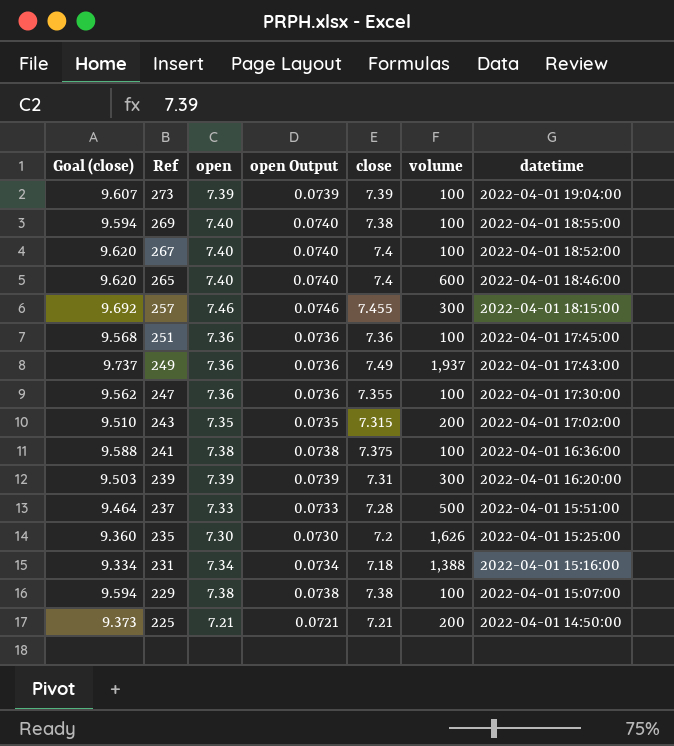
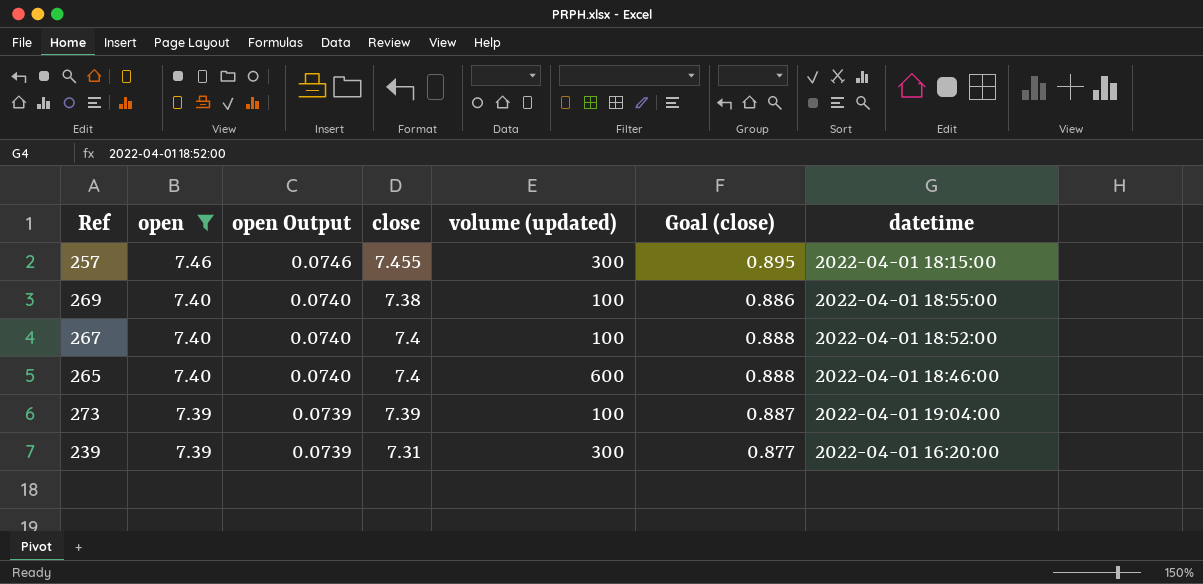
filter: none -> open >= 7.39
row order: Ref descending -> open descending
column name: volume -> volume (updated)
column Goal (close) | formula: [close] * 1.3 -> [close] * 0.12
column Goal (close) | position: 1 -> 6

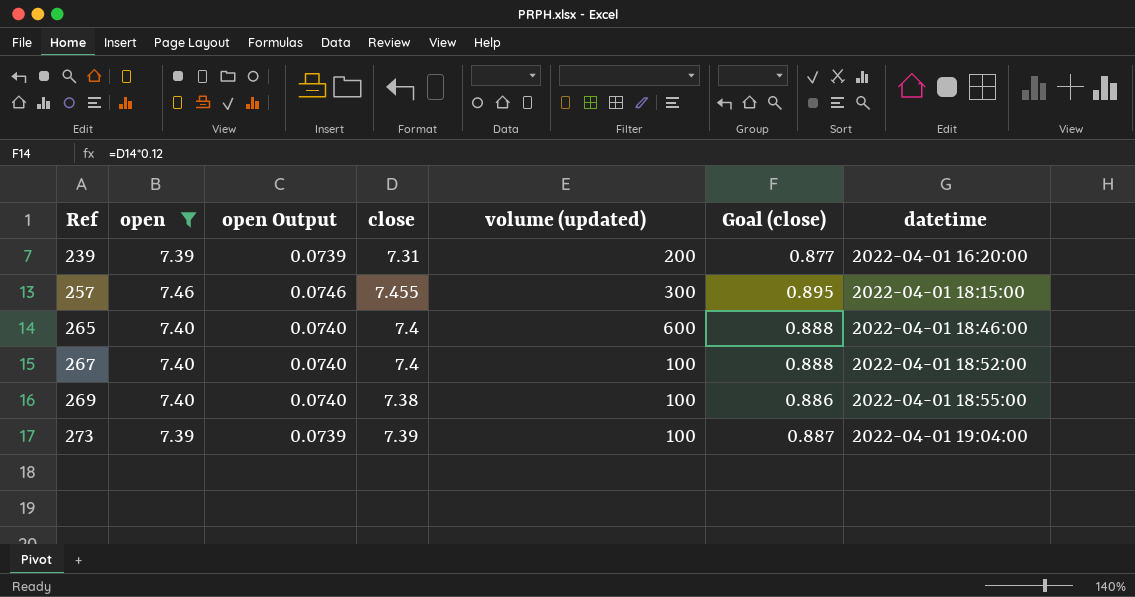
row order: open descending -> Ref ascending
239 | volume (updated): 300 -> 200

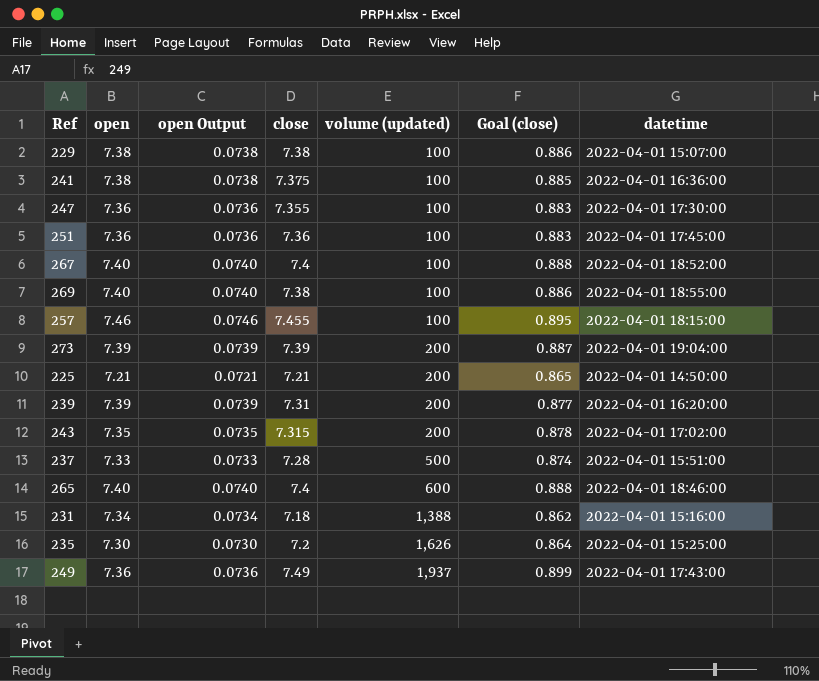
filter: open >= 7.39 -> none
row order: Ref ascending -> volume (updated) ascending
257 | volume (updated): 300 -> 100
273 | volume (updated): 100 -> 200

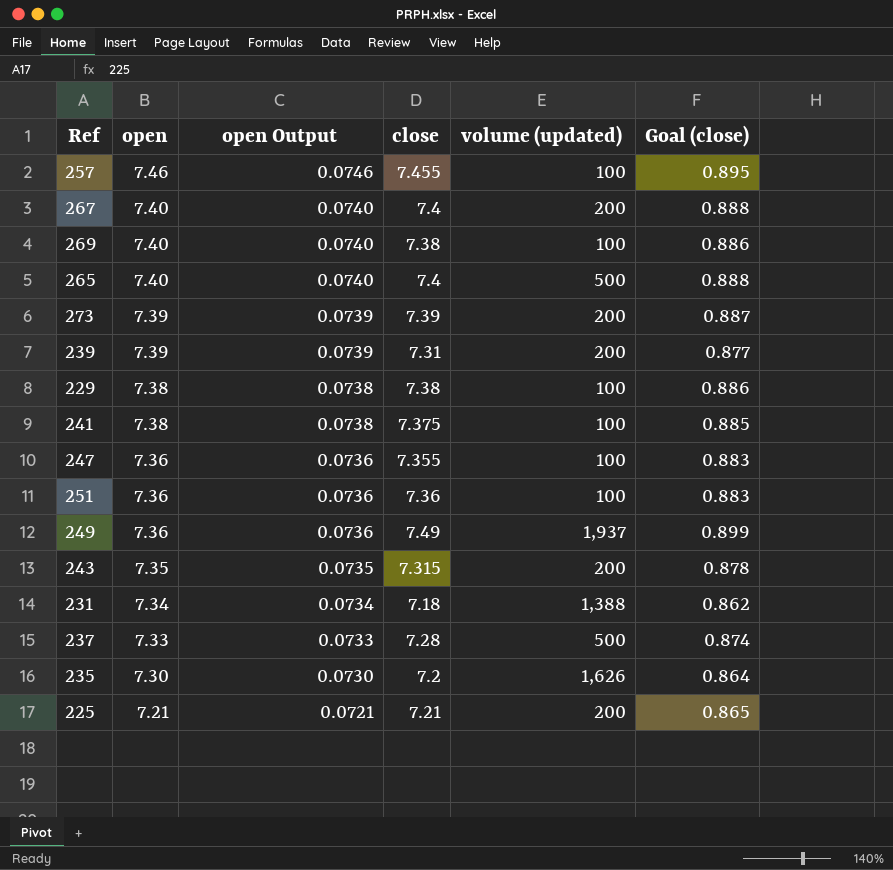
row order: volume (updated) ascending -> open descending
column datetime | position: 7 -> none
267 | volume (updated): 100 -> 200
265 | volume (updated): 600 -> 500

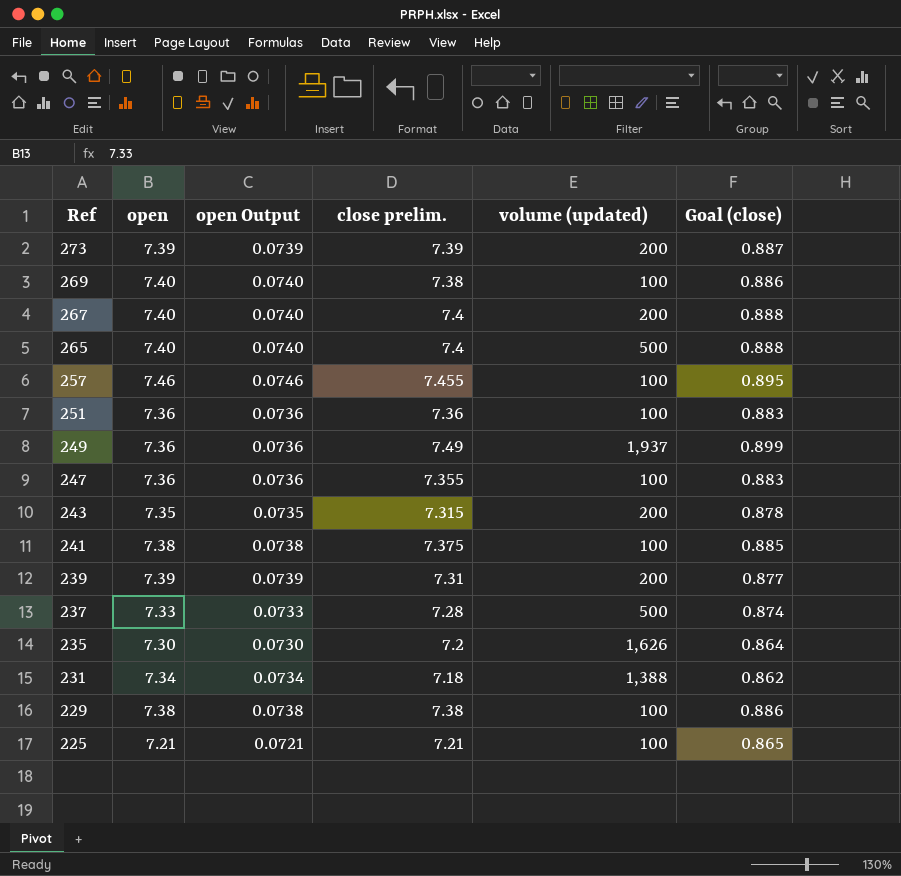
row order: open descending -> Ref descending
column name: close -> close prelim.
225 | volume (updated): 200 -> 100

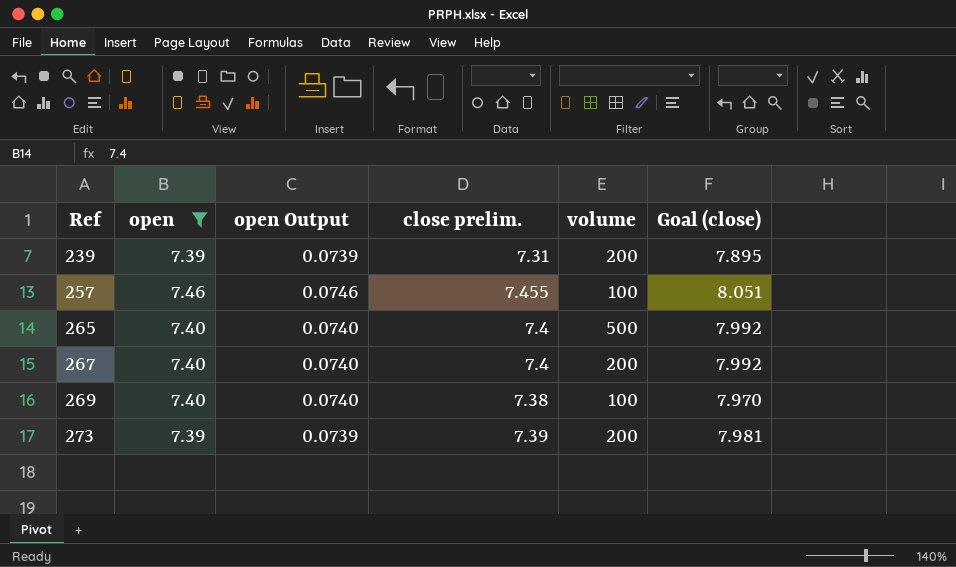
filter: none -> open >= 7.39
row order: Ref descending -> Ref ascending
column name: volume (updated) -> volume
column Goal (close) | formula: [close prelim.] * 0.12 -> [close prelim.] * 1.08

